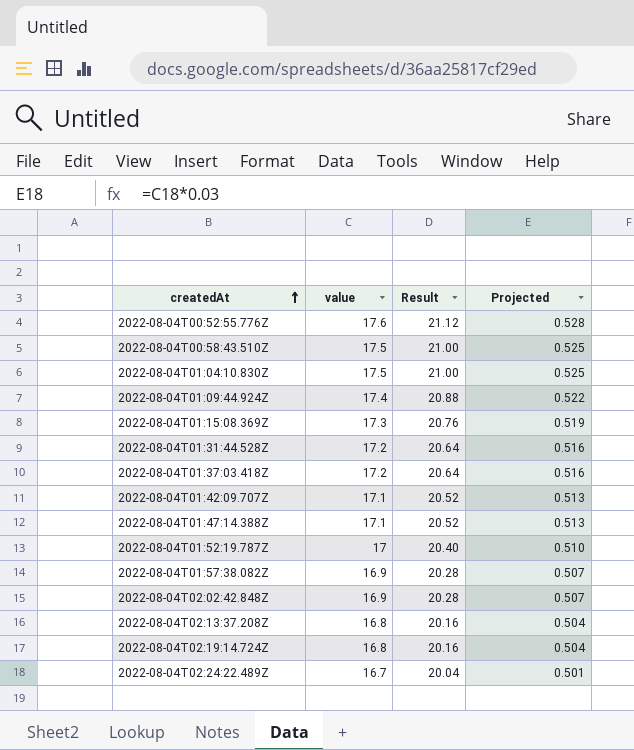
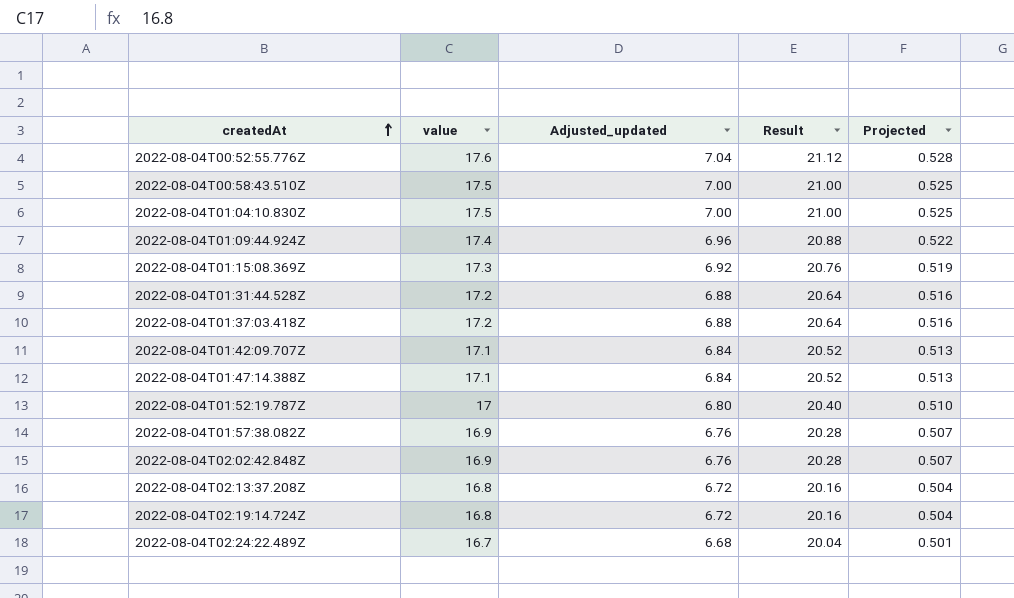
column Adjusted_updated | formula: none -> [value] * 0.4

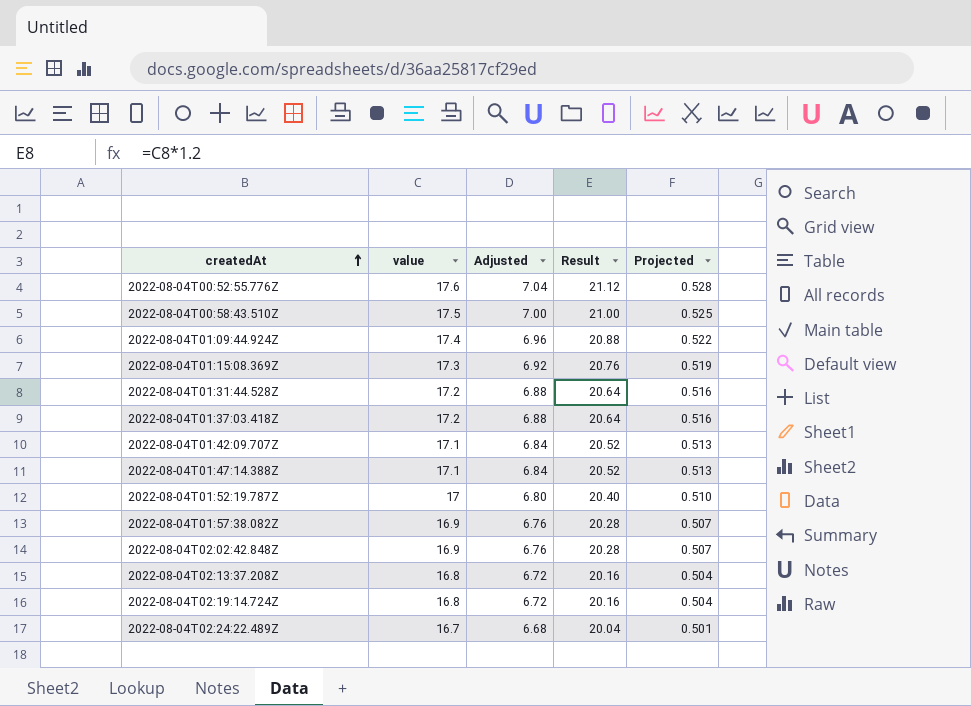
column name: Adjusted_updated -> Adjusted
row 2022-08-04T01:04:10.830Z: 17.5 | 7.00 | 21.00 | 0.525 -> none

